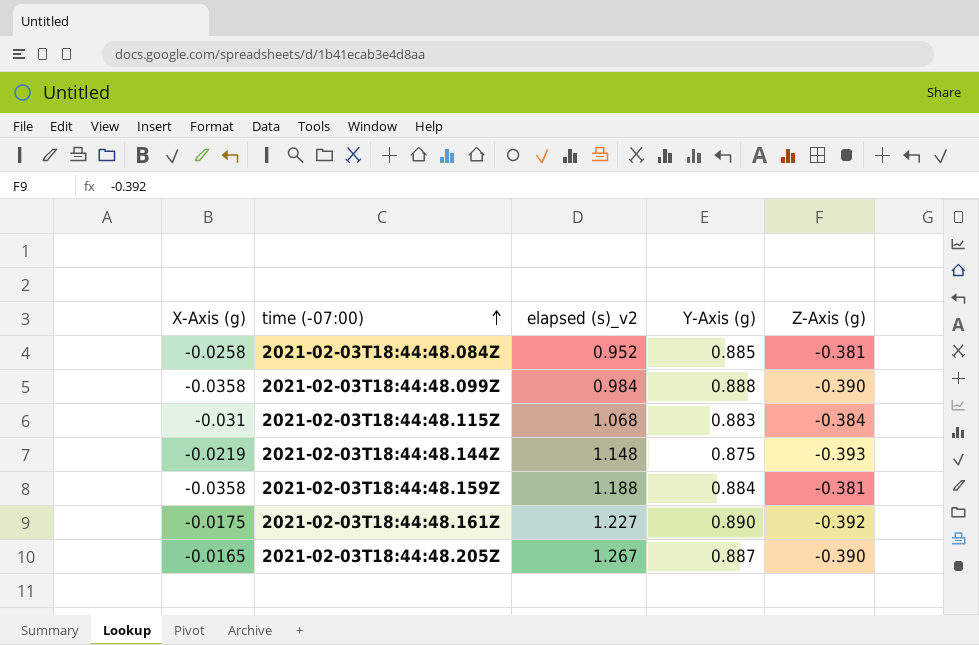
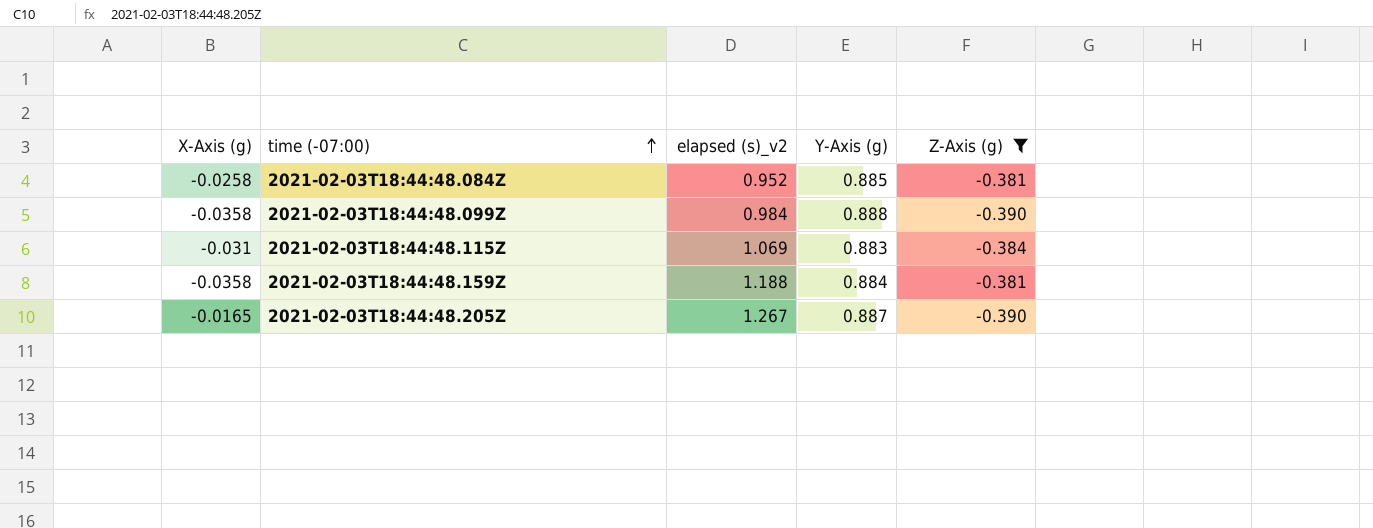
filter: none -> Z-Axis (g) >= -0.390
2021-02-03T18:44:48.115Z | elapsed (s)_v2: 1.068 -> 1.069

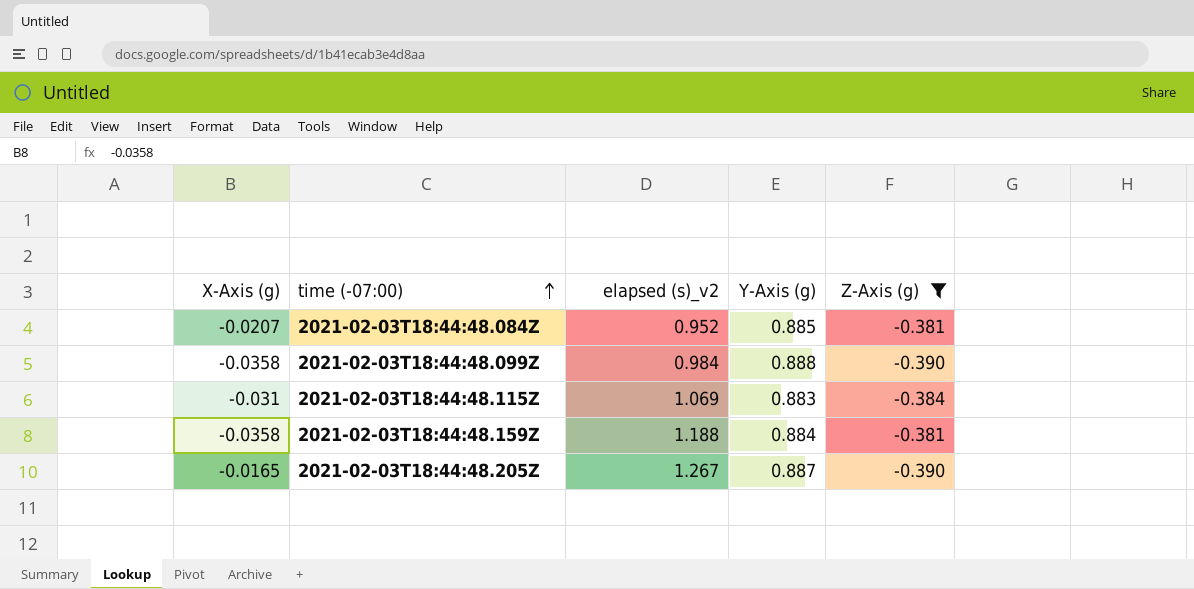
2021-02-03T18:44:48.084Z | X-Axis (g): -0.0258 -> -0.0207

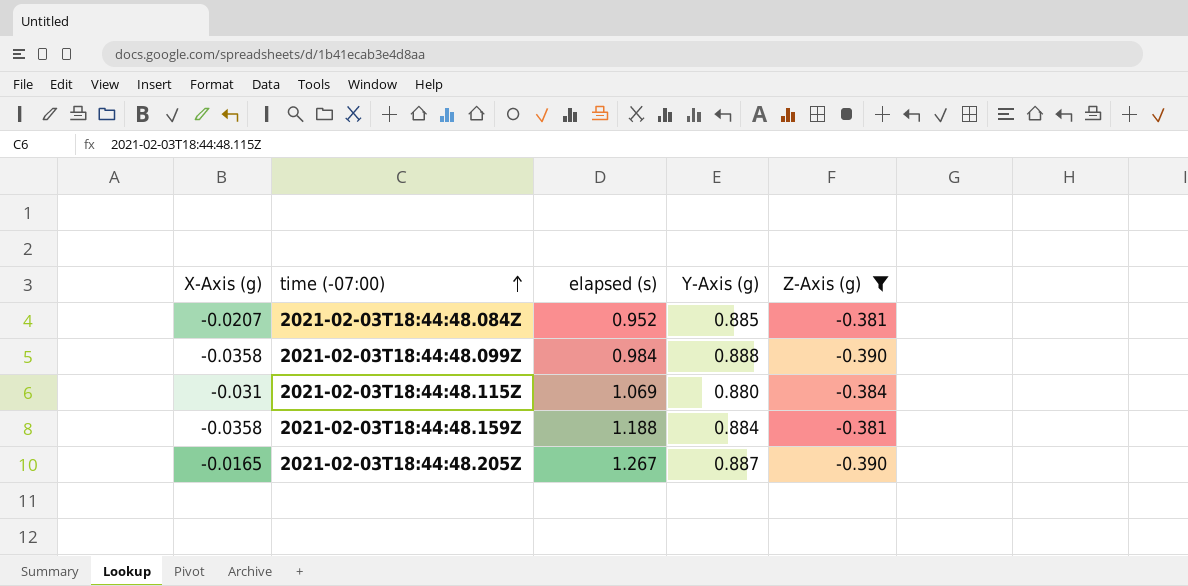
column name: elapsed (s)_v2 -> elapsed (s)
2021-02-03T18:44:48.115Z | Y-Axis (g): 0.883 -> 0.880

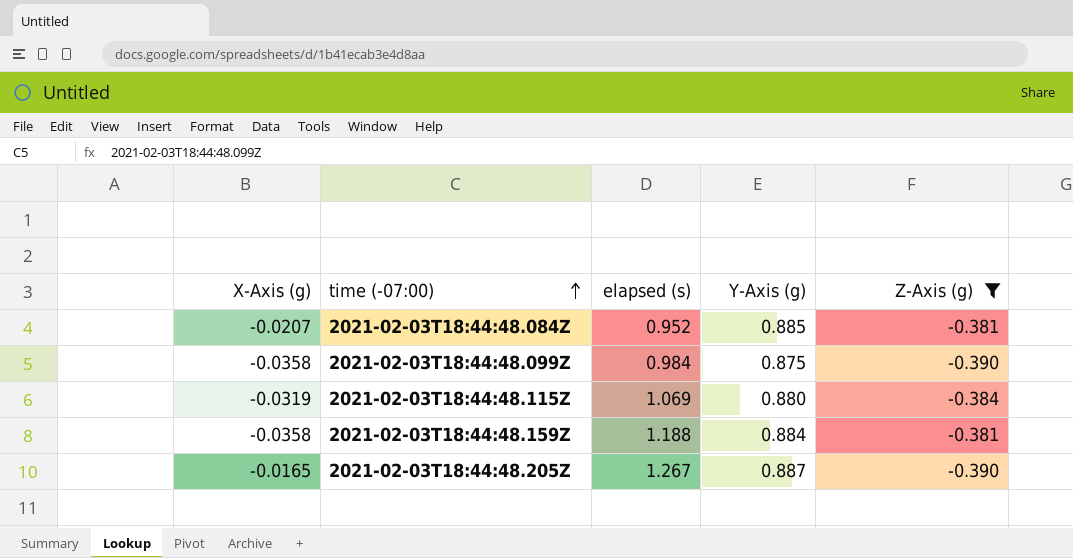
2021-02-03T18:44:48.099Z | Y-Axis (g): 0.888 -> 0.875
2021-02-03T18:44:48.115Z | X-Axis (g): -0.031 -> -0.0319

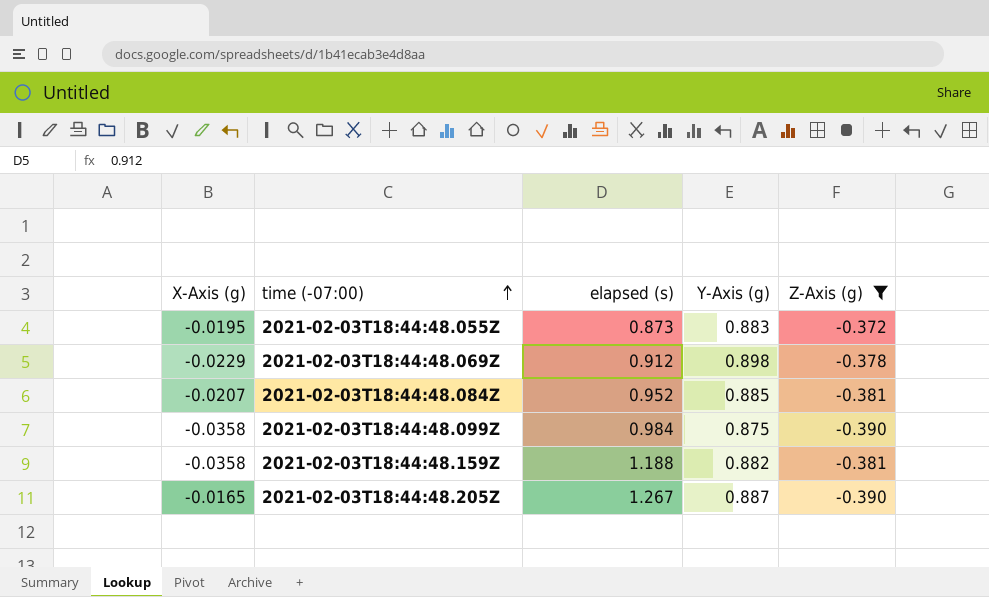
row 2021-02-03T18:44:48.115Z: -0.0319 | 1.069 | 0.880 | -0.384 -> none
row 2021-02-03T18:44:48.055Z: none -> -0.0195 | 0.873 | 0.883 | -0.372
row 2021-02-03T18:44:48.069Z: none -> -0.0229 | 0.912 | 0.898 | -0.378
2021-02-03T18:44:48.159Z | Y-Axis (g): 0.884 -> 0.882

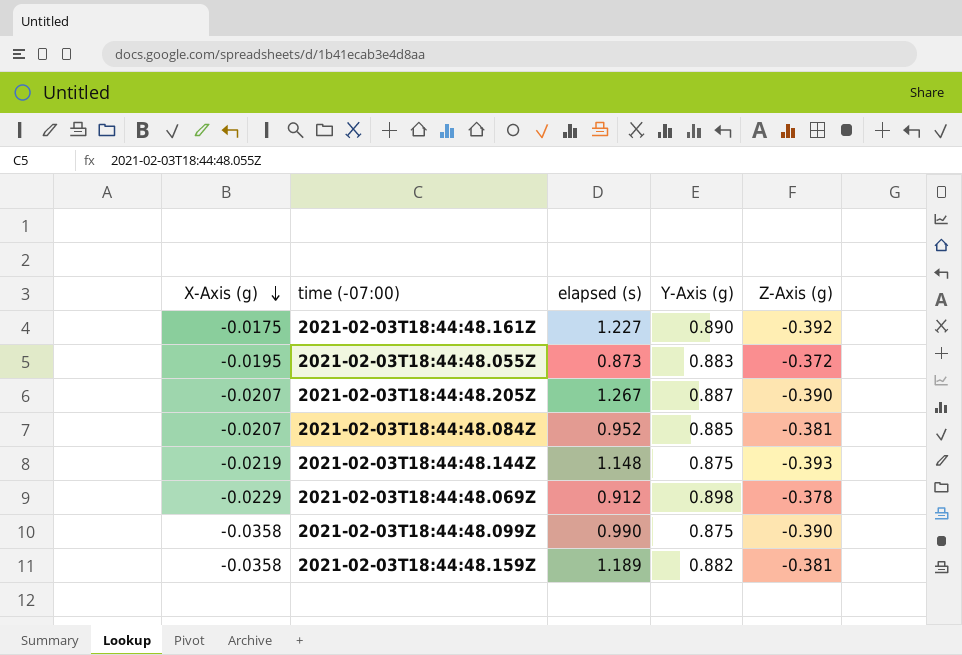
filter: Z-Axis (g) >= -0.390 -> none
row order: time (-07:00) ascending -> X-Axis (g) descending
2021-02-03T18:44:48.205Z | X-Axis (g): -0.0165 -> -0.0207
2021-02-03T18:44:48.099Z | elapsed (s): 0.984 -> 0.990
2021-02-03T18:44:48.159Z | elapsed (s): 1.188 -> 1.189

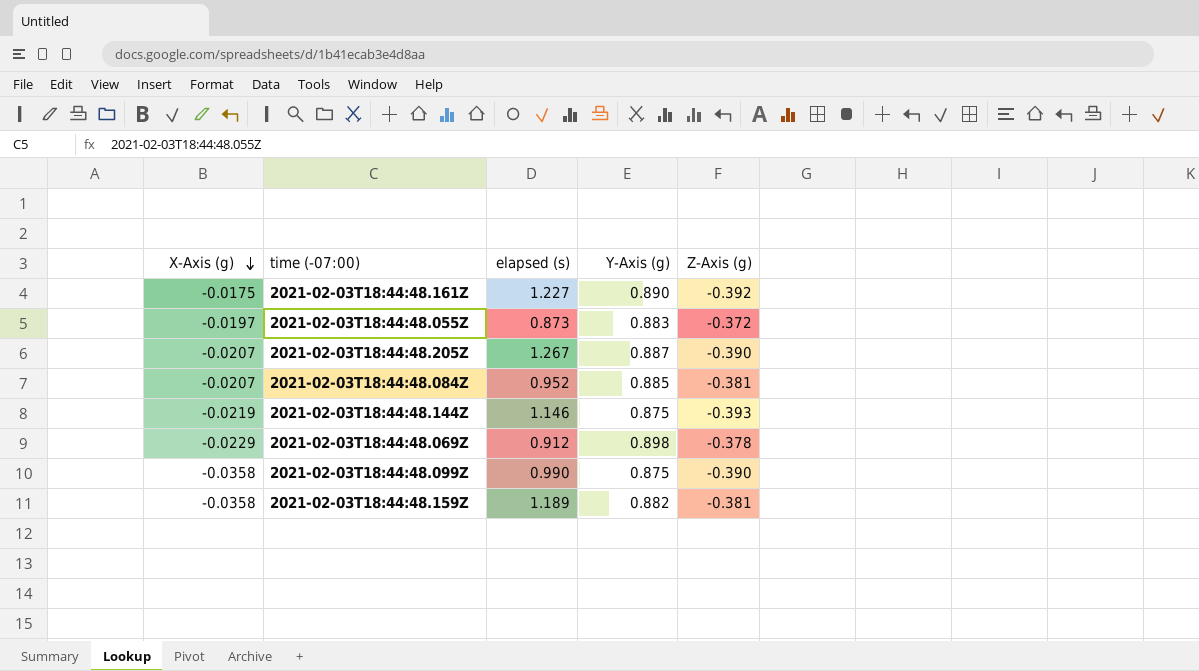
2021-02-03T18:44:48.055Z | X-Axis (g): -0.0195 -> -0.0197
2021-02-03T18:44:48.144Z | elapsed (s): 1.148 -> 1.146

